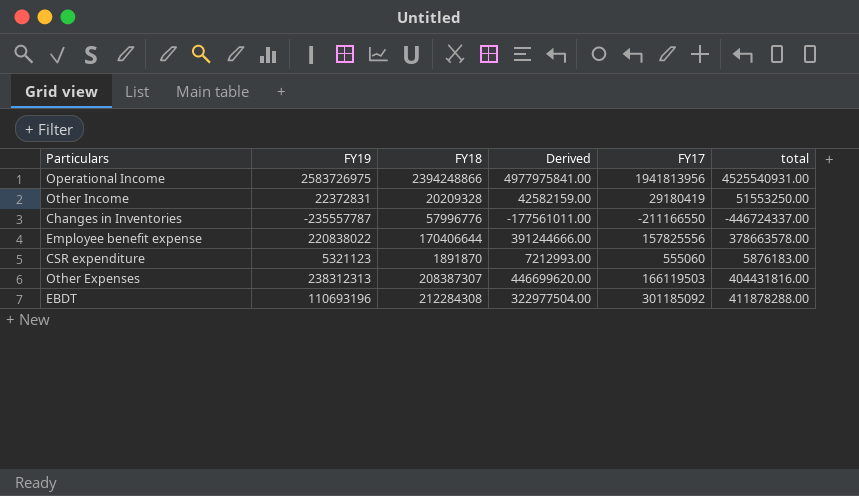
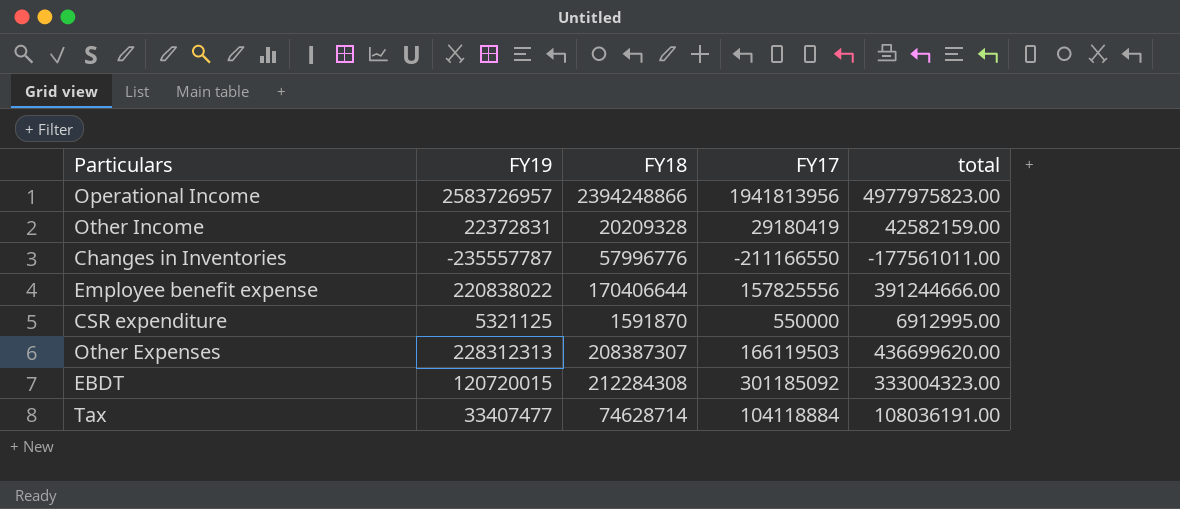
column Derived | formula: [FY19] + [FY18] -> none
column total | formula: [FY19] + [FY17] -> [FY19] + [FY18]
Operational Income | FY19: 2583726975 -> 2583726957
CSR expenditure | FY19: 5321123 -> 5321125
CSR expenditure | FY18: 1891870 -> 1591870
CSR expenditure | FY17: 555060 -> 550000
Other Expenses | FY19: 238312313 -> 228312313
EBDT | FY19: 110693196 -> 120720015
row Tax: none -> 33407477 | 74628714 | 104118884 | 108036191.00

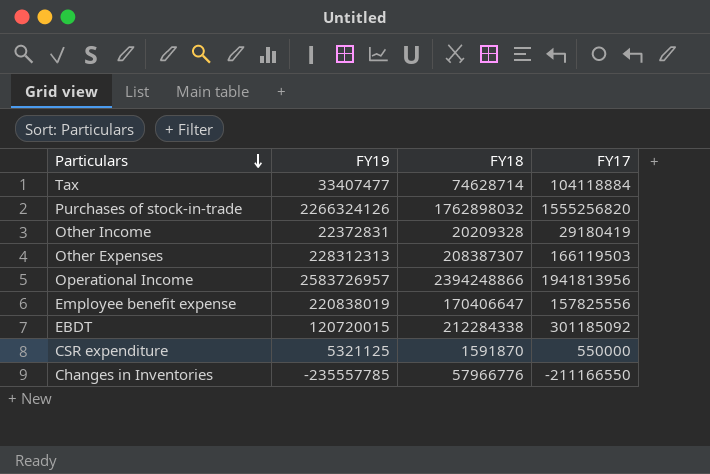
row order: none -> Particulars descending
column total | formula: [FY19] + [FY18] -> none
row Purchases of stock-in-trade: none -> 2266324126 | 1762898032 | 1555256820
Employee benefit expense | FY19: 220838022 -> 220838019
Employee benefit expense | FY18: 170406644 -> 170406647
EBDT | FY18: 212284308 -> 212284338
Changes in Inventories | FY19: -235557787 -> -235557785
Changes in Inventories | FY18: 57996776 -> 57966776

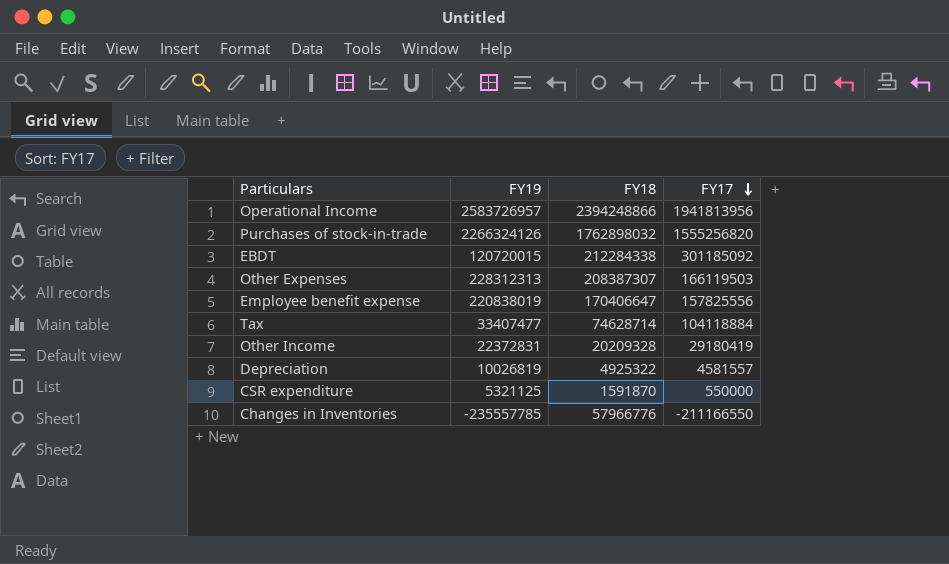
row order: Particulars descending -> FY17 descending
row Depreciation: none -> 10026819 | 4925322 | 4581557

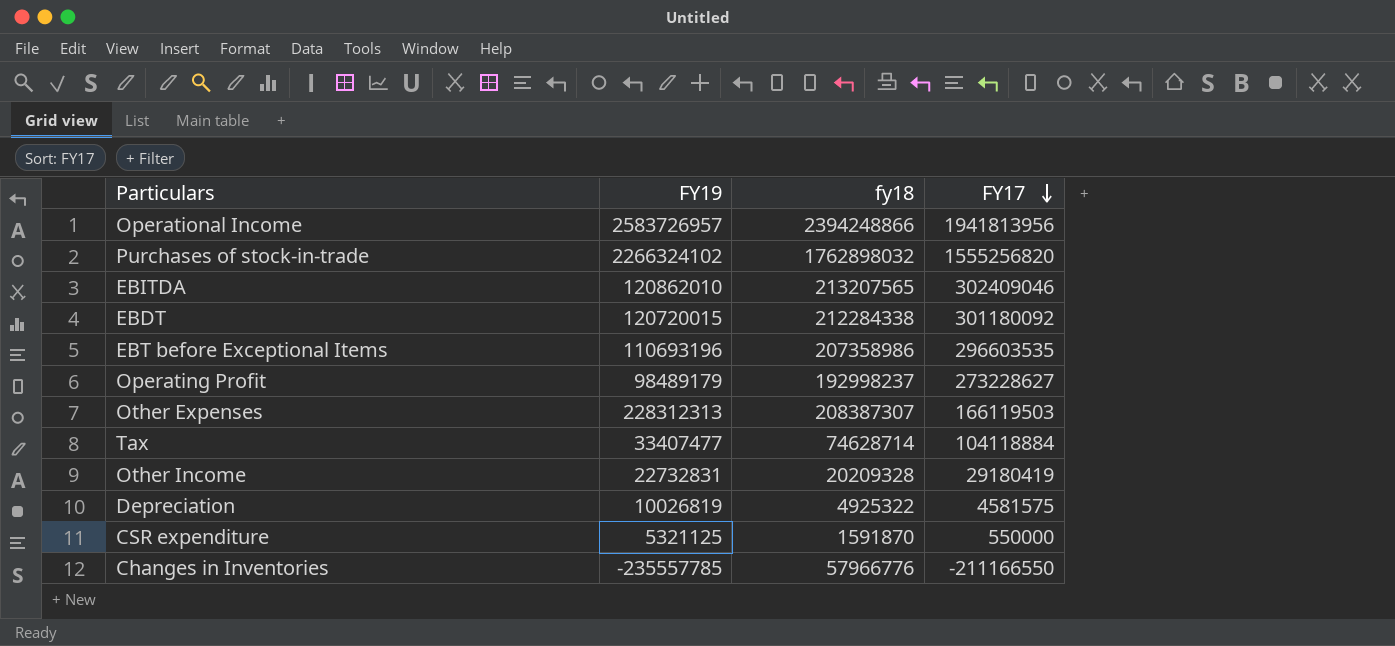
column name: FY18 -> fy18
row Employee benefit expense: 220838019 | 170406647 | 157825556 -> none
Purchases of stock-in-trade | FY19: 2266324126 -> 2266324102
row EBITDA: none -> 120862010 | 213207565 | 302409046
EBDT | FY17: 301185092 -> 301180092
row EBT before Exceptional Items: none -> 110693196 | 207358986 | 296603535
row Operating Profit: none -> 98489179 | 192998237 | 273228627
Other Income | FY19: 22372831 -> 22732831
Depreciation | FY17: 4581557 -> 4581575

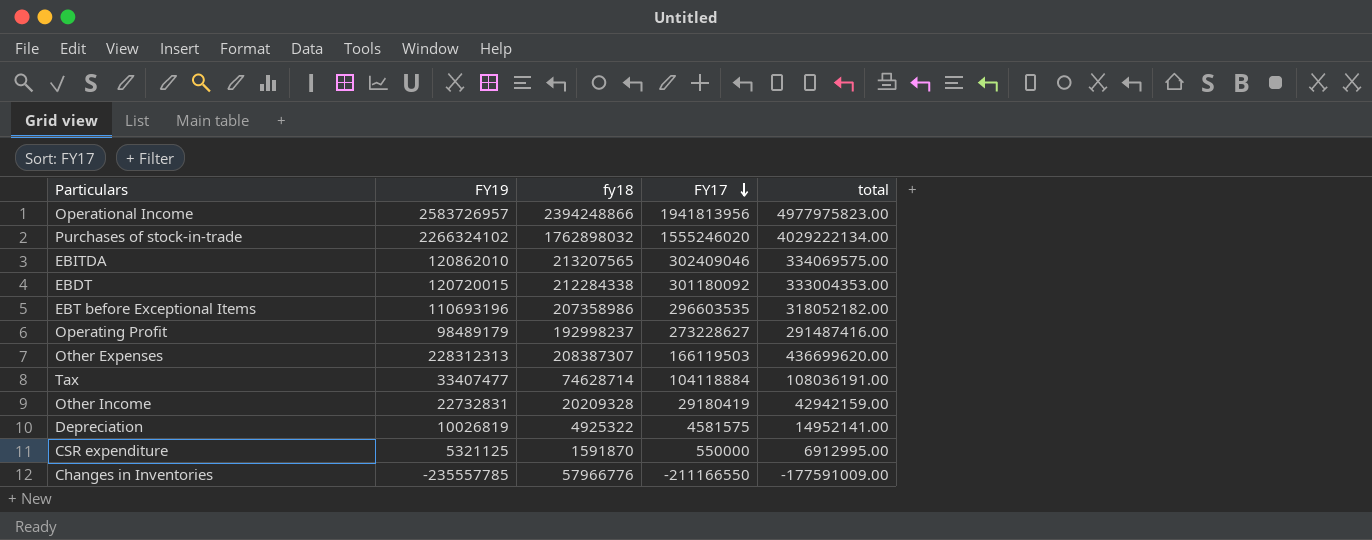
column total | formula: none -> [FY19] + [fy18]
Purchases of stock-in-trade | FY17: 1555256820 -> 1555246020

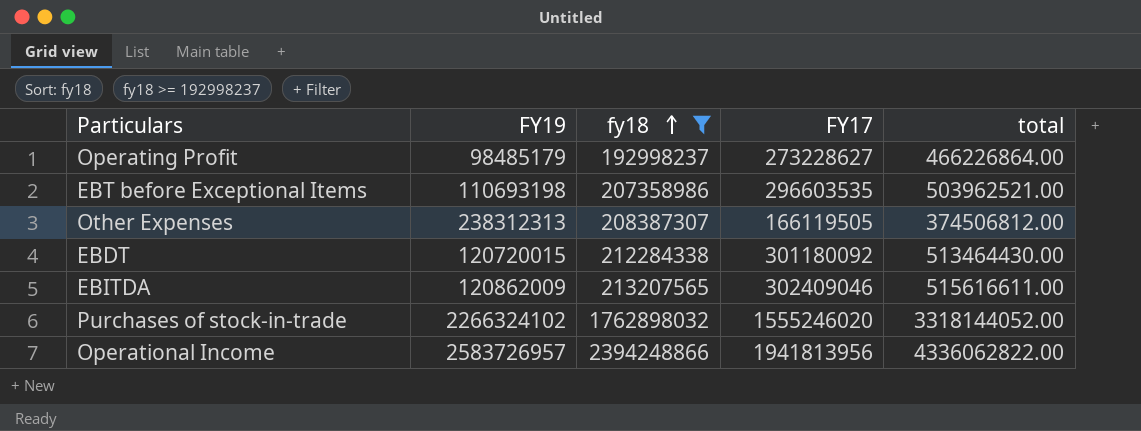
filter: none -> fy18 >= 192998237
row order: FY17 descending -> fy18 ascending
column total | formula: [FY19] + [fy18] -> [fy18] + [FY17]
Operating Profit | FY19: 98489179 -> 98485179
EBT before Exceptional Items | FY19: 110693196 -> 110693198
Other Expenses | FY19: 228312313 -> 238312313
Other Expenses | FY17: 166119503 -> 166119505
EBITDA | FY19: 120862010 -> 120862009

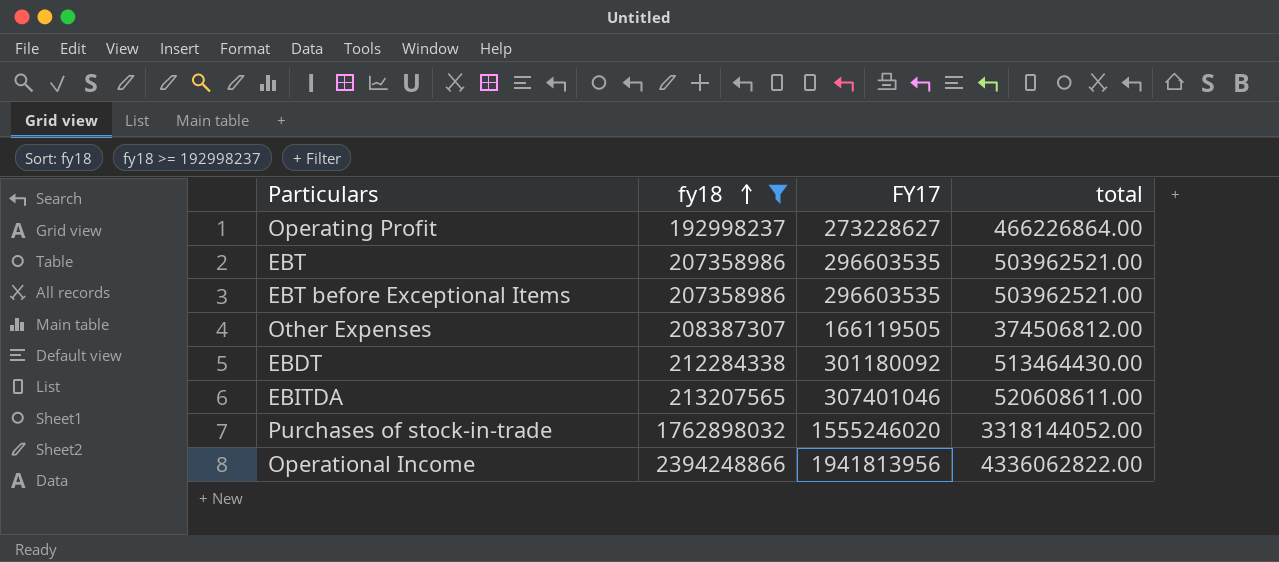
column FY19 | position: 2 -> none
row EBT: none -> 207358986 | 296603535 | 503962521.00
EBITDA | FY17: 302409046 -> 307401046
EBITDA | total: 515616611.00 -> 520608611.00

